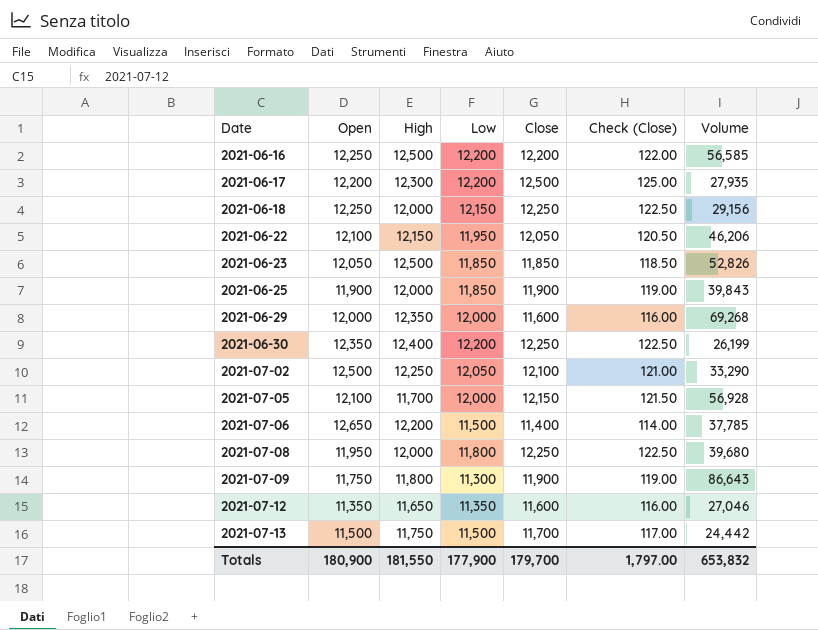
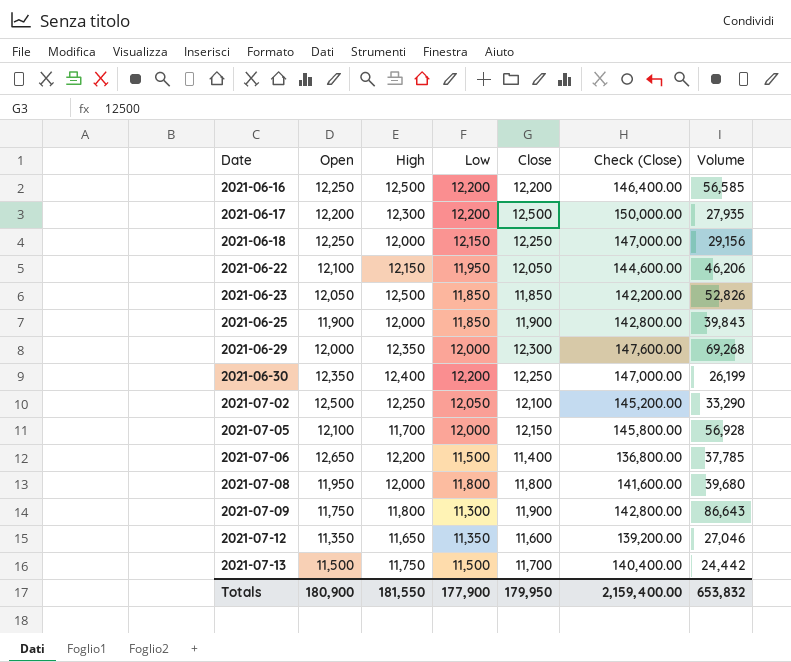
column Check (Close) | formula: [Close] * 0.01 -> [Close] * 12
2021-06-29 | Close: 11,600 -> 12,300
2021-07-08 | Close: 12,250 -> 11,800
Totals | Close: 179,700 -> 179,950
Totals | Check (Close): 1,797.00 -> 2,159,400.00

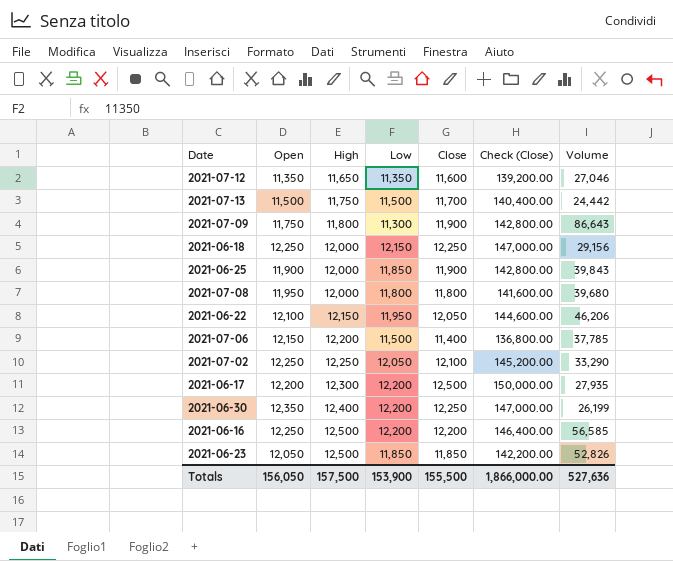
row order: Date ascending -> High ascending
row 2021-06-29: 12,000 | 12,350 | 12,000 | 12,300 | 147,600.00 | 69,268 -> none
row 2021-07-05: 12,100 | 11,700 | 12,000 | 12,150 | 145,800.00 | 56,928 -> none
2021-07-06 | Open: 12,650 -> 12,150
2021-07-02 | Open: 12,500 -> 12,250
Totals | Open: 180,900 -> 156,050
Totals | High: 181,550 -> 157,500
Totals | Low: 177,900 -> 153,900
Totals | Close: 179,950 -> 155,500
Totals | Check (Close): 2,159,400.00 -> 1,866,000.00
Totals | Volume: 653,832 -> 527,636

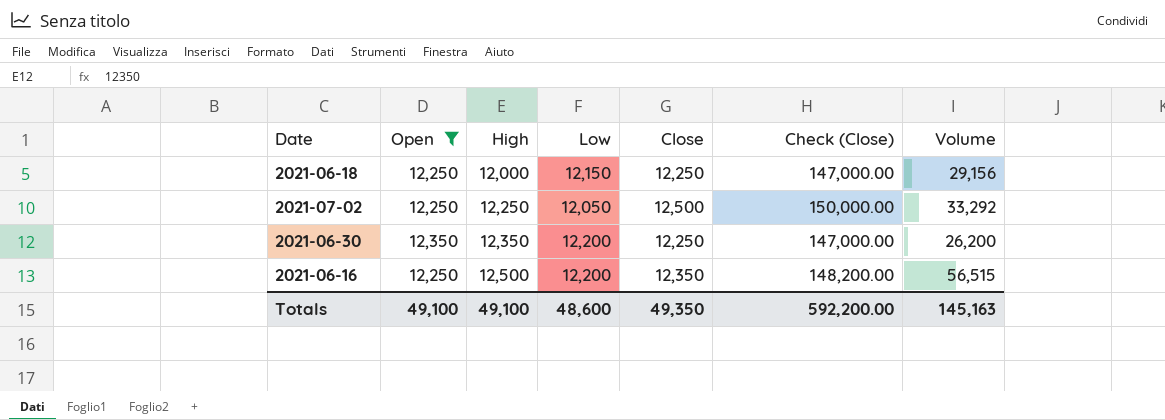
filter: none -> Open >= 12,250
2021-07-02 | Close: 12,100 -> 12,500
2021-07-02 | Check (Close): 145,200.00 -> 150,000.00
2021-07-02 | Volume: 33,290 -> 33,292
2021-06-30 | High: 12,400 -> 12,350
2021-06-30 | Volume: 26,199 -> 26,200
2021-06-16 | Close: 12,200 -> 12,350
2021-06-16 | Check (Close): 146,400.00 -> 148,200.00
2021-06-16 | Volume: 56,585 -> 56,515
Totals | Open: 156,050 -> 49,100
Totals | High: 157,500 -> 49,100
Totals | Low: 153,900 -> 48,600
Totals | Close: 155,500 -> 49,350
Totals | Check (Close): 1,866,000.00 -> 592,200.00
Totals | Volume: 527,636 -> 145,163

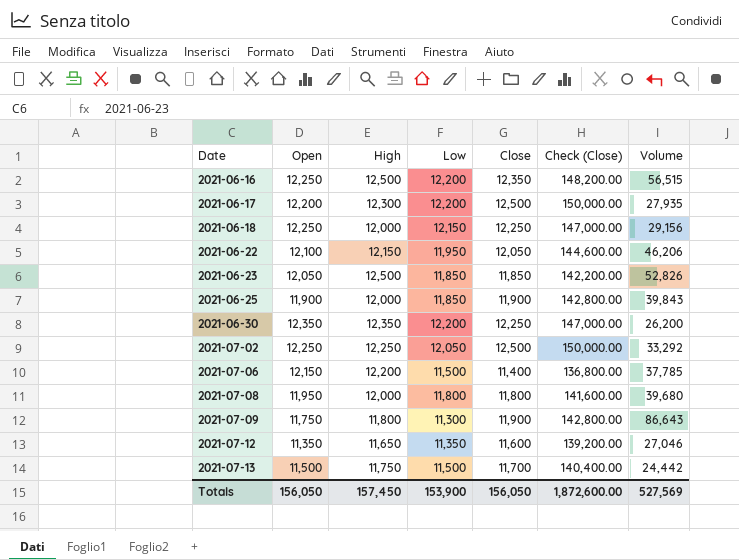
filter: Open >= 12,250 -> none
row order: High ascending -> Date ascending
Totals | Open: 49,100 -> 156,050
Totals | High: 49,100 -> 157,450
Totals | Low: 48,600 -> 153,900
Totals | Close: 49,350 -> 156,050
Totals | Check (Close): 592,200.00 -> 1,872,600.00
Totals | Volume: 145,163 -> 527,569

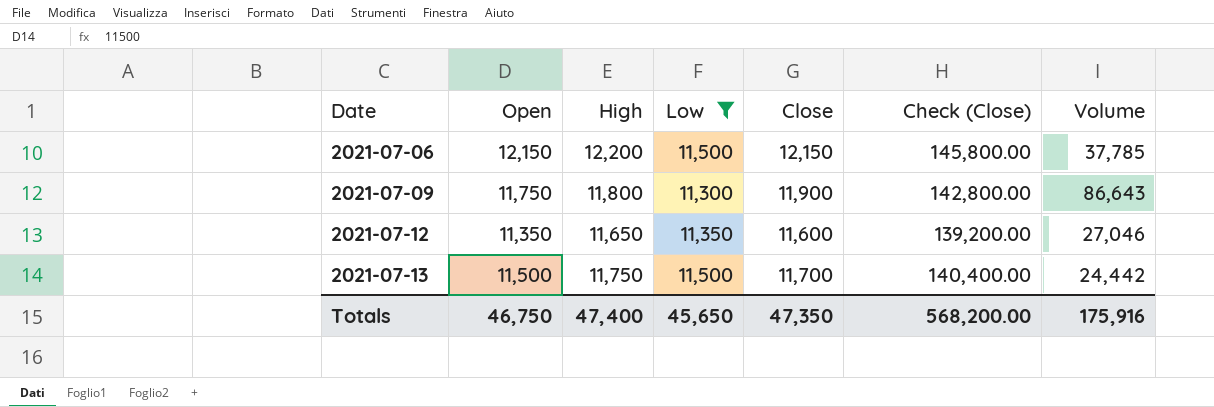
filter: none -> Low <= 11,500
2021-07-06 | Close: 11,400 -> 12,150
2021-07-06 | Check (Close): 136,800.00 -> 145,800.00
Totals | Open: 156,050 -> 46,750
Totals | High: 157,450 -> 47,400
Totals | Low: 153,900 -> 45,650
Totals | Close: 156,050 -> 47,350
Totals | Check (Close): 1,872,600.00 -> 568,200.00
Totals | Volume: 527,569 -> 175,916

